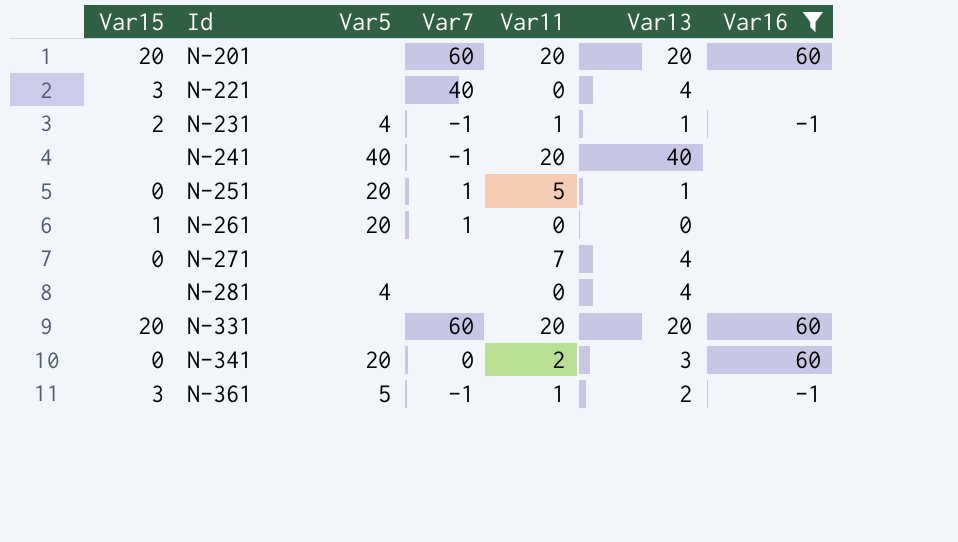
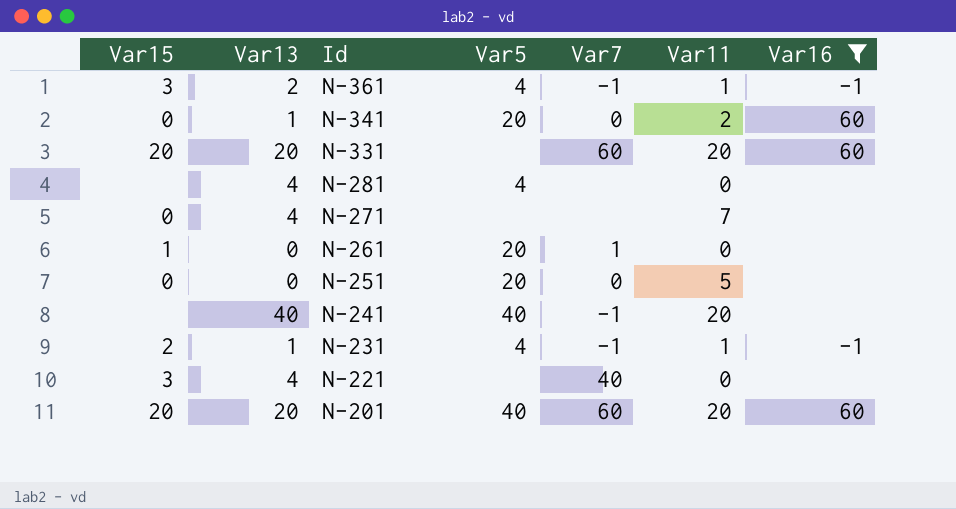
row order: Id ascending -> Id descending
column Var13 | position: 6 -> 2
N-361 | Var5: 5 -> 4
N-341 | Var13: 3 -> 1
N-251 | Var13: 1 -> 0
N-251 | Var7: 1 -> 0
N-201 | Var5: none -> 40

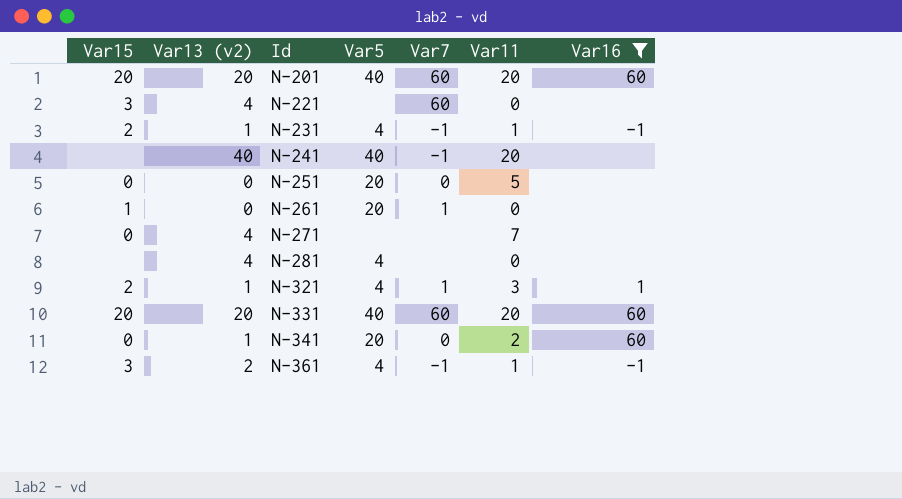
row order: Id descending -> Id ascending
column name: Var13 -> Var13 (v2)
N-221 | Var7: 40 -> 60
row N-321: none -> 2 | 1 | 4 | 1 | 3 | 1
N-331 | Var5: none -> 40

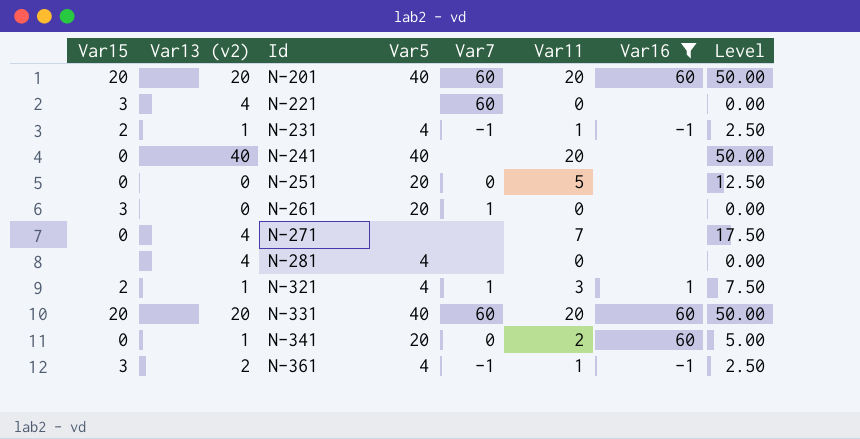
column Level | formula: none -> [Var11] * 2.5
N-241 | Var15: none -> 0
N-241 | Var7: -1 -> none
N-261 | Var15: 1 -> 3

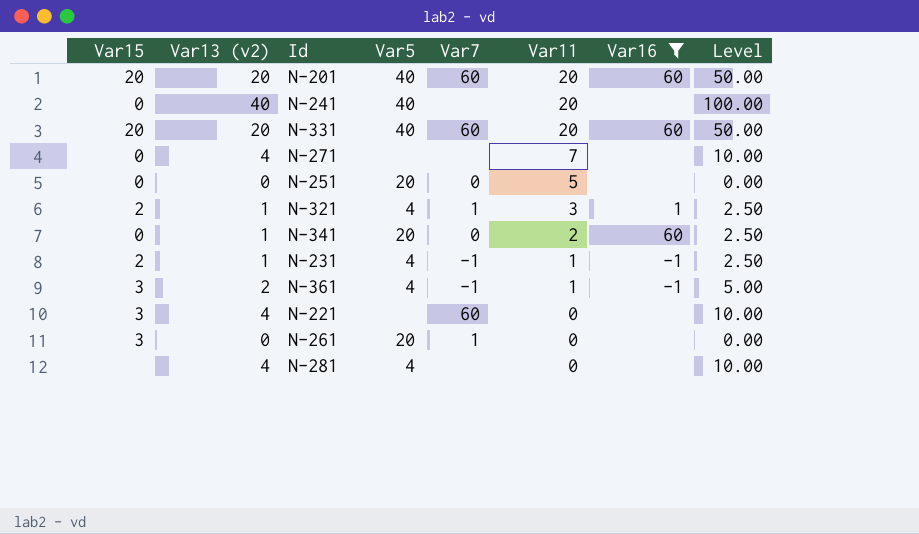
row order: Id ascending -> Var11 descending
column Level | formula: [Var11] * 2.5 -> [Var13 (v2)] * 2.5

